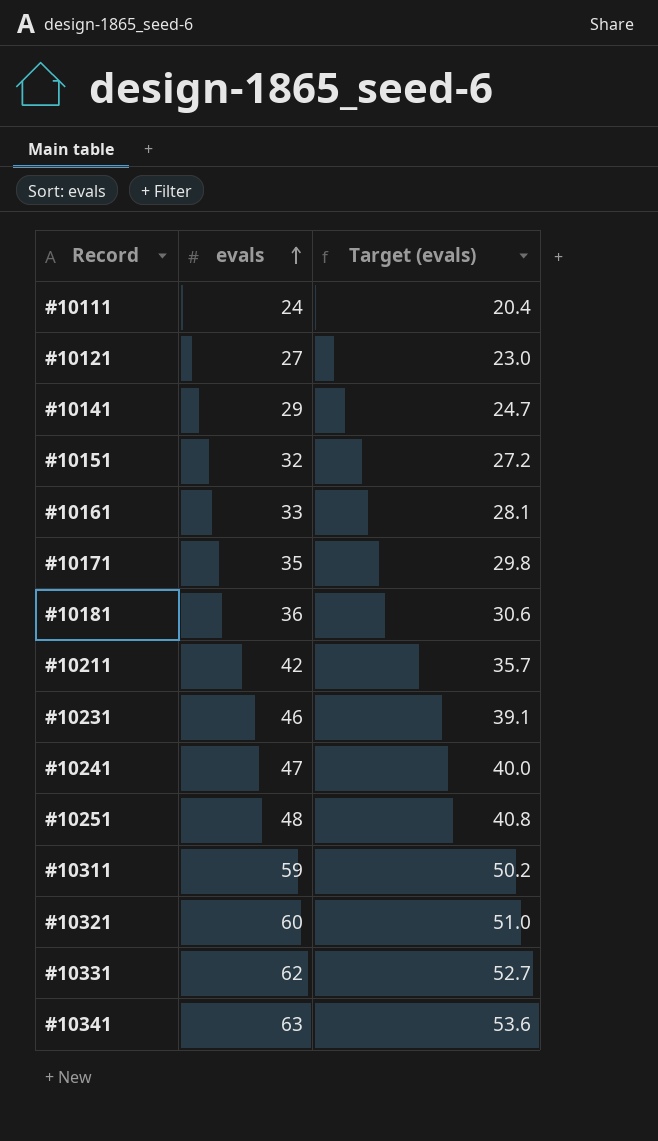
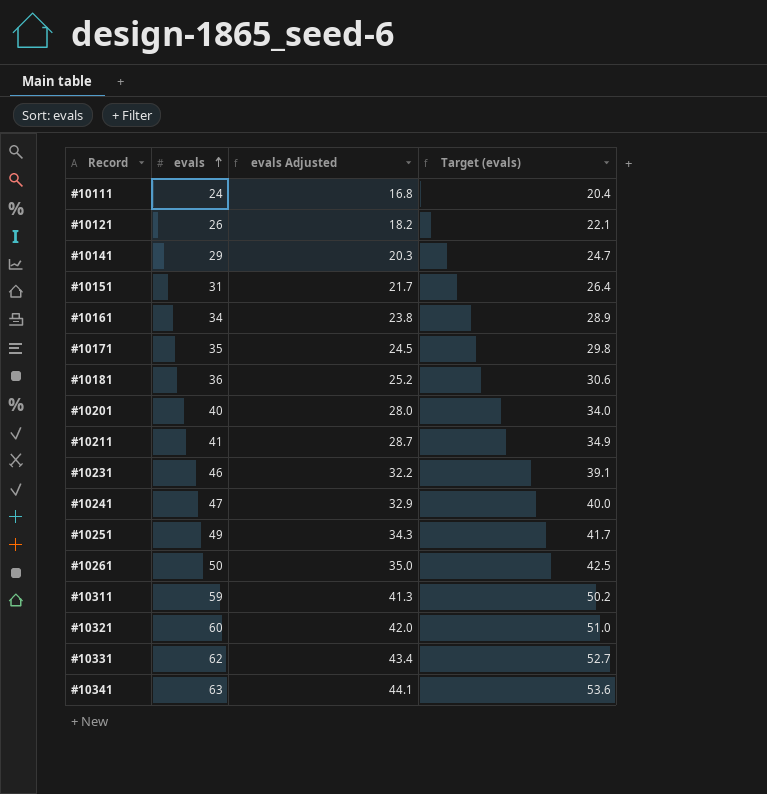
column evals Adjusted | formula: none -> [evals] * 0.7
#10121 | evals: 27 -> 26
#10121 | Target (evals): 23.0 -> 22.1
#10151 | evals: 32 -> 31
#10151 | Target (evals): 27.2 -> 26.4
#10161 | evals: 33 -> 34
#10161 | Target (evals): 28.1 -> 28.9
row #10201: none -> 40 | 28.0 | 34.0
#10211 | evals: 42 -> 41
#10211 | Target (evals): 35.7 -> 34.9
#10251 | evals: 48 -> 49
#10251 | Target (evals): 40.8 -> 41.7
row #10261: none -> 50 | 35.0 | 42.5

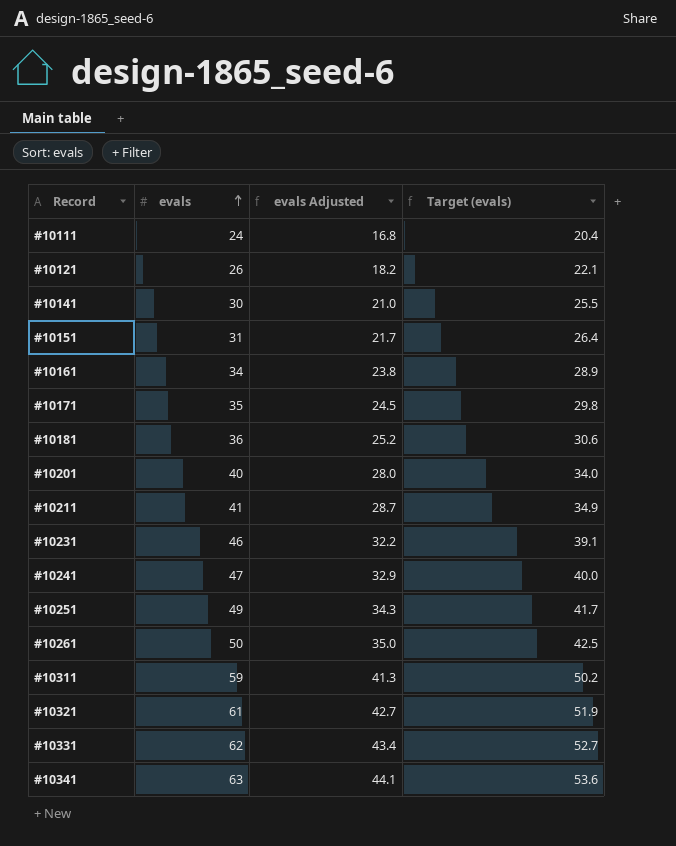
#10141 | evals: 29 -> 30
#10141 | evals Adjusted: 20.3 -> 21.0
#10141 | Target (evals): 24.7 -> 25.5
#10321 | evals: 60 -> 61
#10321 | evals Adjusted: 42.0 -> 42.7
#10321 | Target (evals): 51.0 -> 51.9

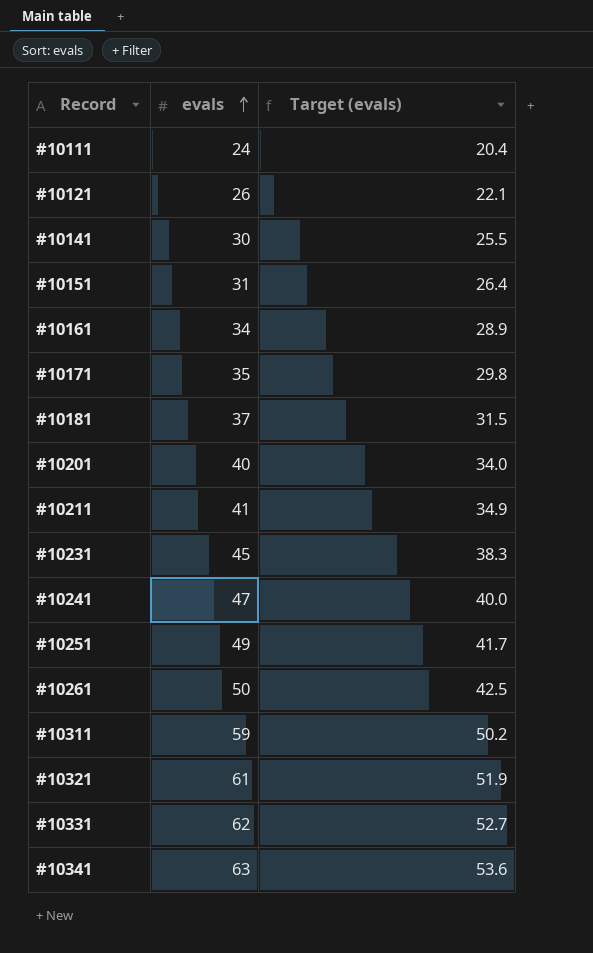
column evals Adjusted | formula: [evals] * 0.7 -> none
#10181 | evals: 36 -> 37
#10181 | Target (evals): 30.6 -> 31.5
#10231 | evals: 46 -> 45
#10231 | Target (evals): 39.1 -> 38.3

